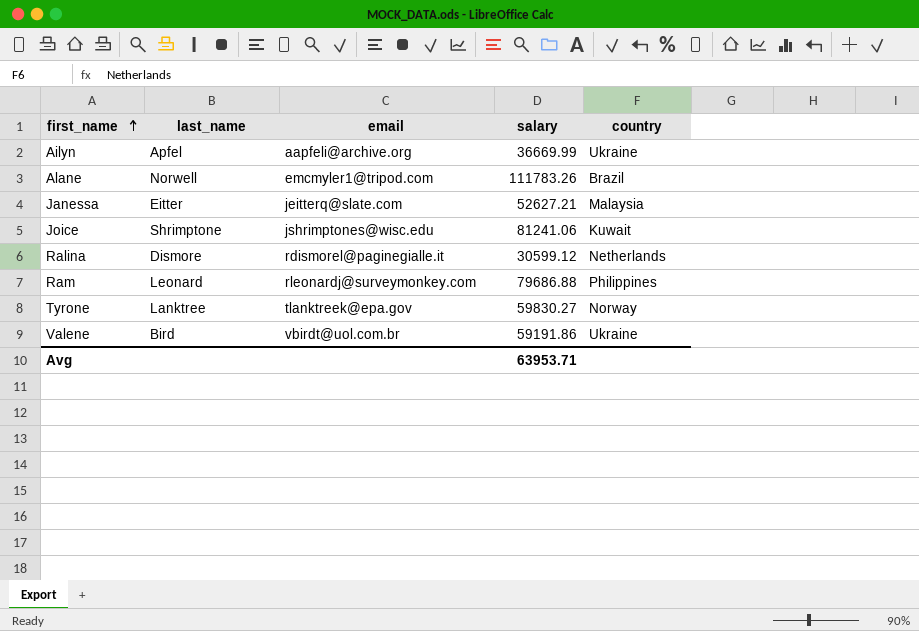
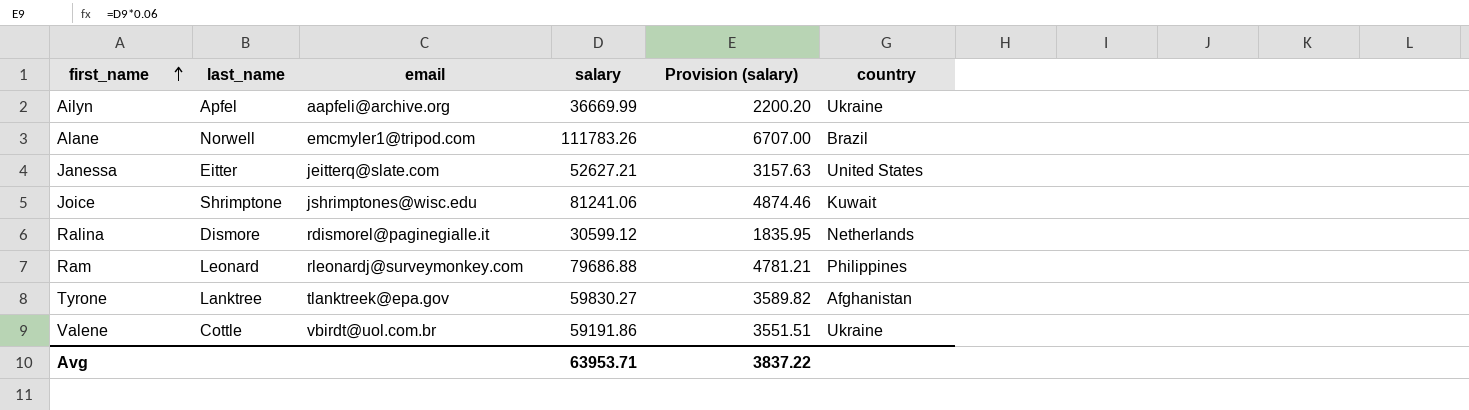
column Provision (salary) | formula: none -> [salary] * 0.06
Janessa | country: Malaysia -> United States
Tyrone | country: Norway -> Afghanistan
Valene | last_name: Bird -> Cottle

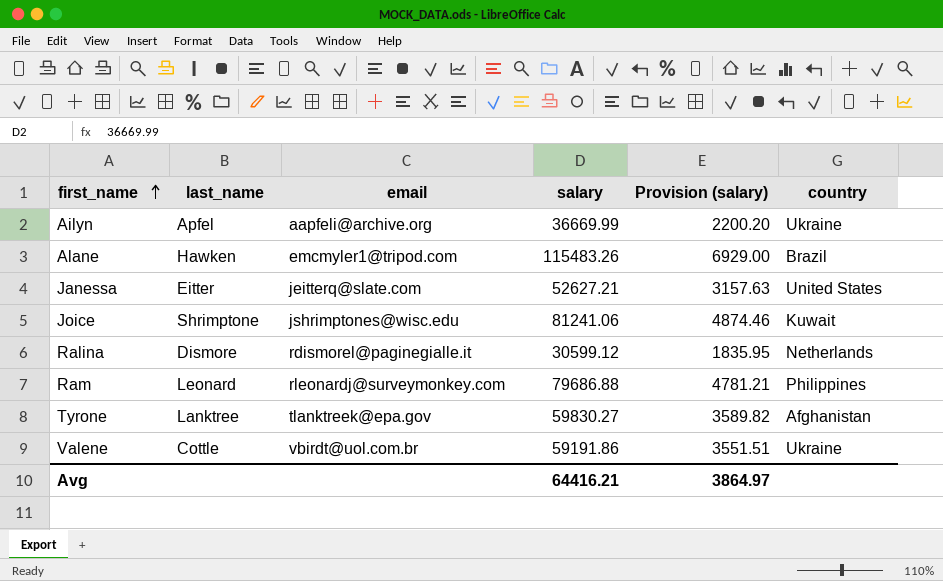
Alane | last_name: Norwell -> Hawken
Alane | salary: 111783.26 -> 115483.26
Alane | Provision (salary): 6707.00 -> 6929.00
Avg | salary: 63953.71 -> 64416.21
Avg | Provision (salary): 3837.22 -> 3864.97

